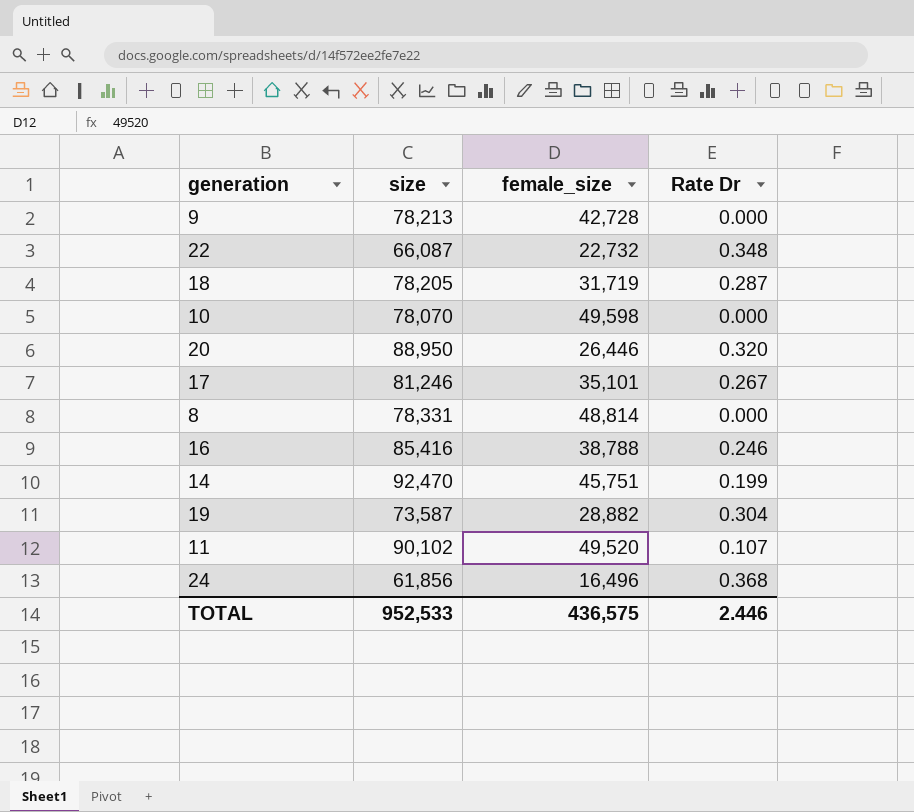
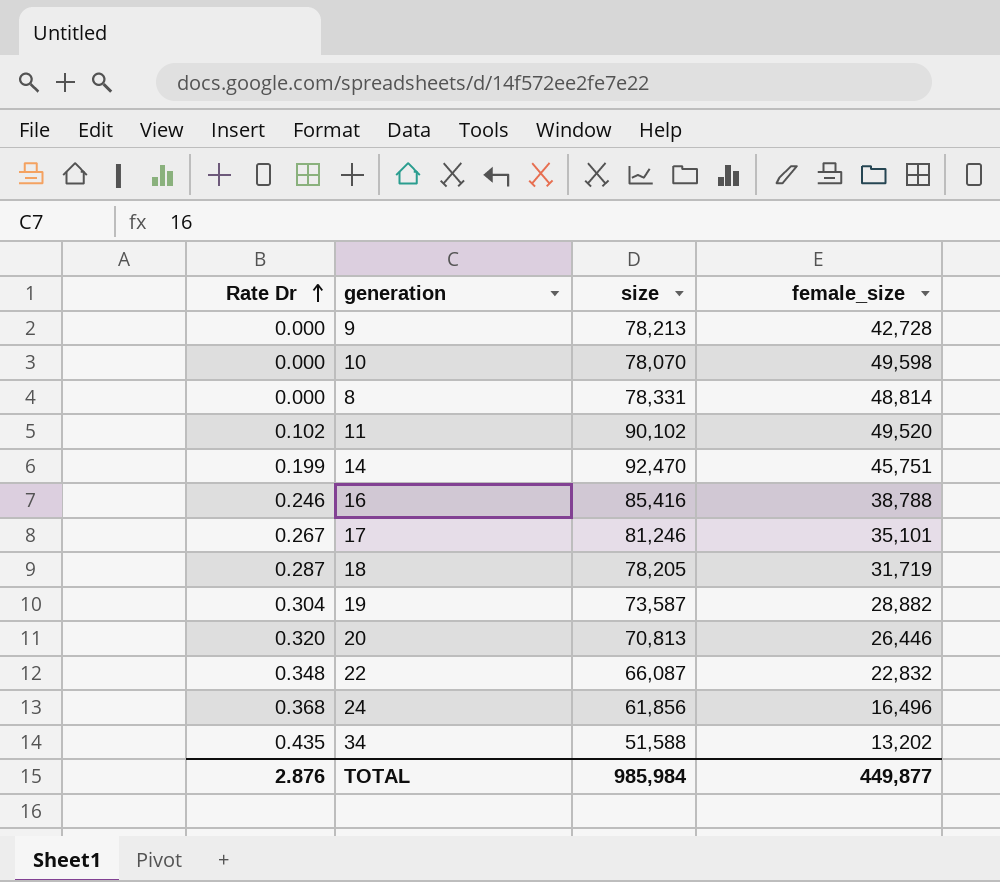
row order: none -> Rate Dr ascending
column Rate Dr | position: 4 -> 1
11 | Rate Dr: 0.107 -> 0.102
20 | size: 88,950 -> 70,813
22 | female_size: 22,732 -> 22,832
row 34: none -> 0.435 | 51,588 | 13,202
TOTAL | Rate Dr: 2.446 -> 2.876
TOTAL | size: 952,533 -> 985,984
TOTAL | female_size: 436,575 -> 449,877

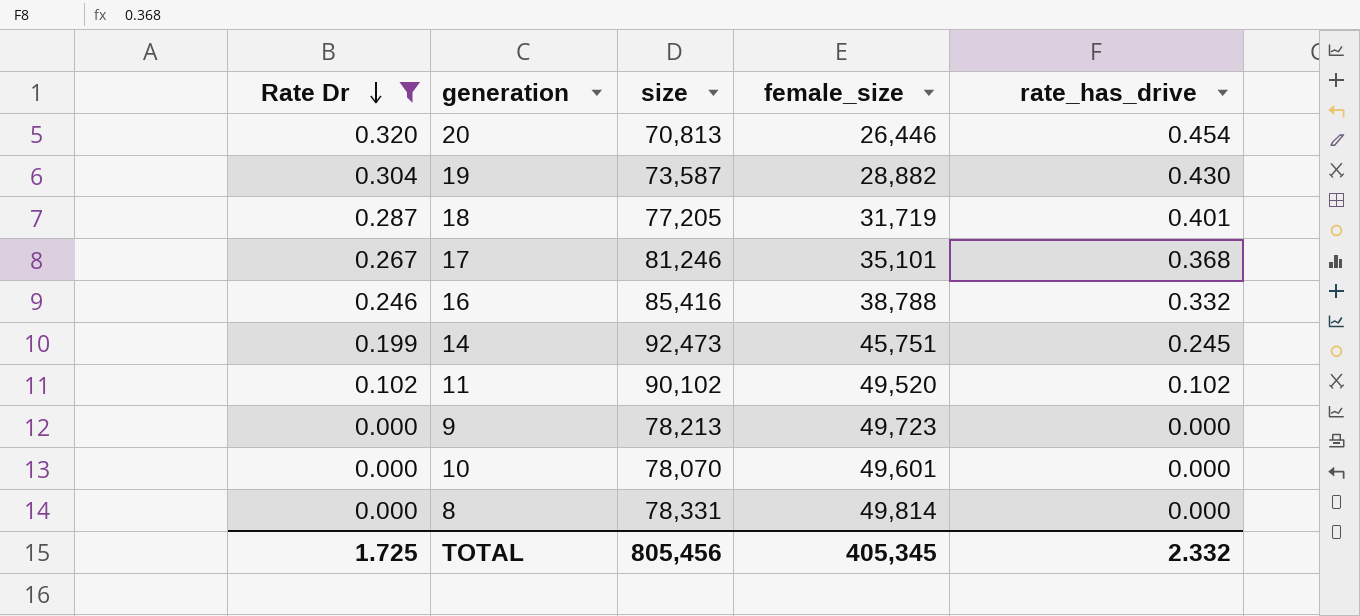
filter: none -> Rate Dr <= 0.320
row order: Rate Dr ascending -> Rate Dr descending
column rate_has_drive | position: none -> 5
18 | size: 78,205 -> 77,205
14 | size: 92,470 -> 92,473
9 | female_size: 42,728 -> 49,723
10 | female_size: 49,598 -> 49,601
8 | female_size: 48,814 -> 49,814
TOTAL | Rate Dr: 2.876 -> 1.725
TOTAL | size: 985,984 -> 805,456
TOTAL | female_size: 449,877 -> 405,345

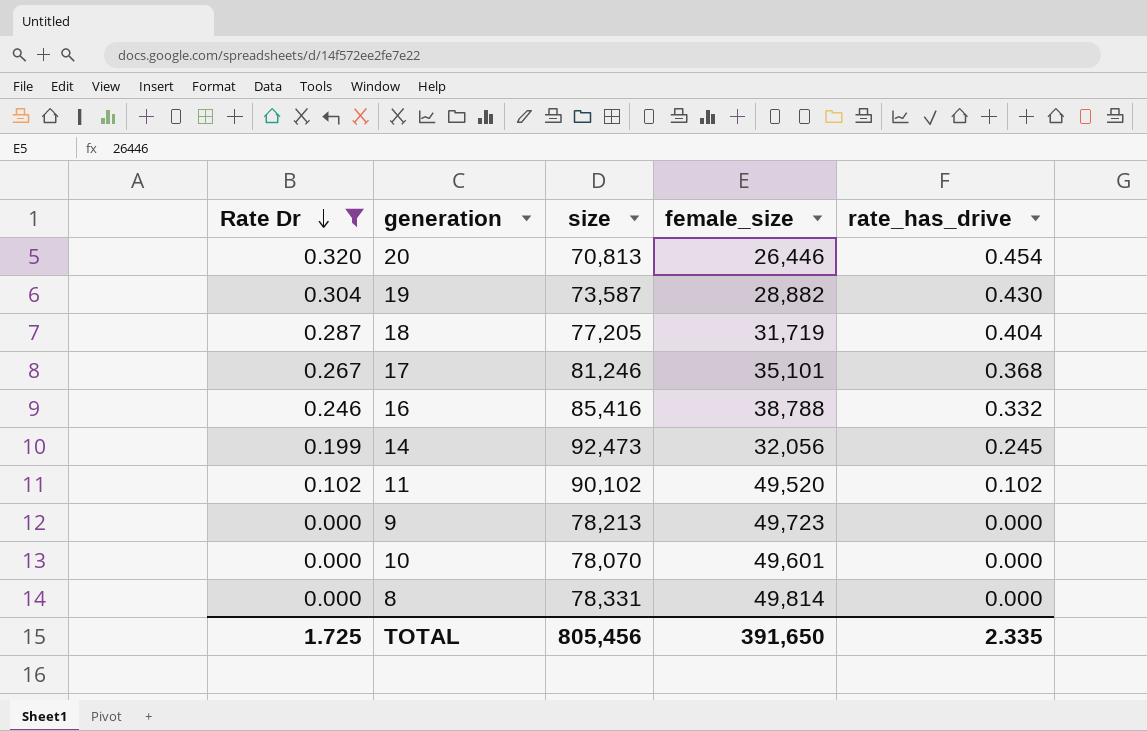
18 | rate_has_drive: 0.401 -> 0.404
14 | female_size: 45,751 -> 32,056
TOTAL | female_size: 405,345 -> 391,650
TOTAL | rate_has_drive: 2.332 -> 2.335

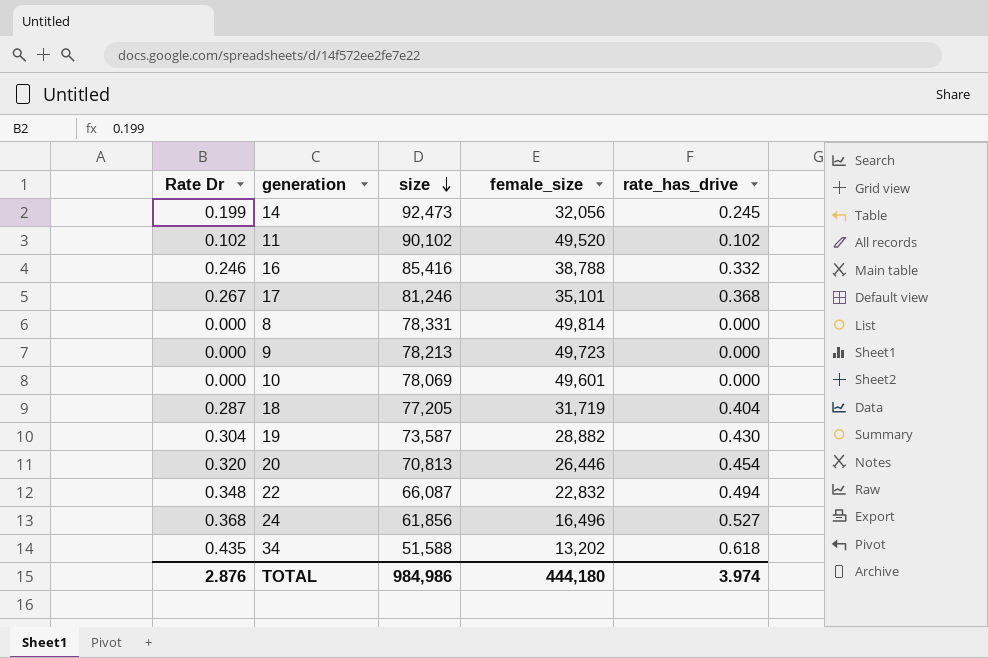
filter: Rate Dr <= 0.320 -> none
row order: Rate Dr descending -> size descending
10 | size: 78,070 -> 78,069
TOTAL | Rate Dr: 1.725 -> 2.876
TOTAL | size: 805,456 -> 984,986
TOTAL | female_size: 391,650 -> 444,180
TOTAL | rate_has_drive: 2.335 -> 3.974

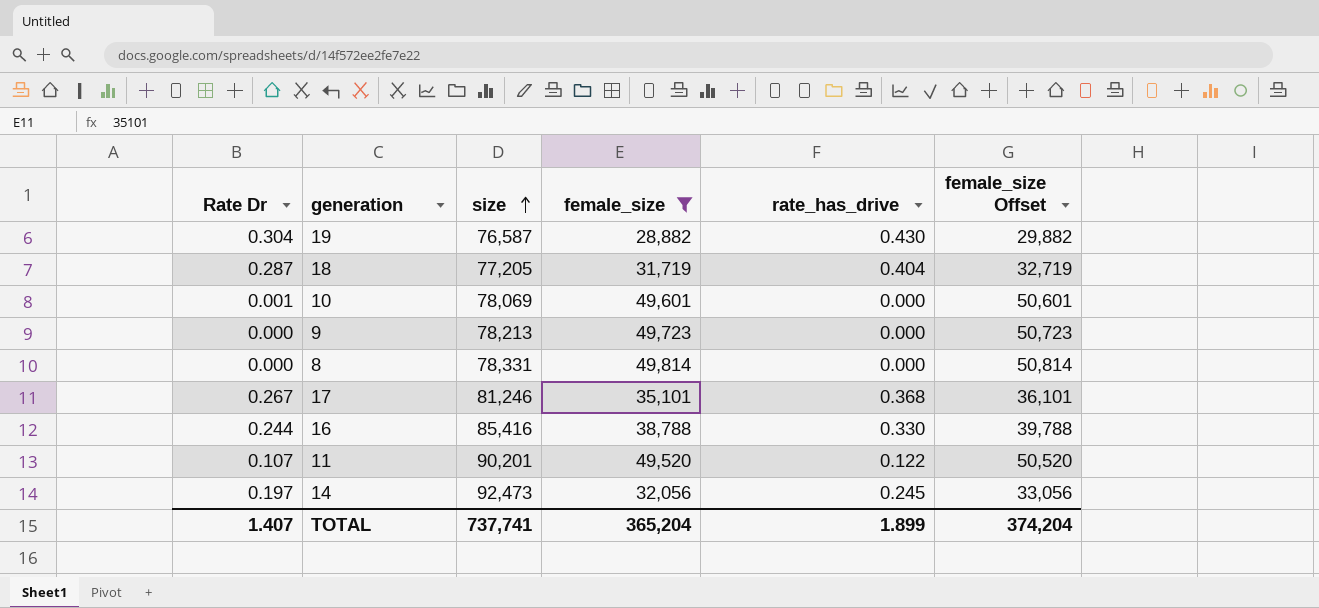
filter: none -> female_size >= 28,882
row order: size descending -> size ascending
column female_size Offset | formula: none -> [female_size] + 1000
19 | size: 73,587 -> 76,587
10 | Rate Dr: 0.000 -> 0.001
16 | Rate Dr: 0.246 -> 0.244
16 | rate_has_drive: 0.332 -> 0.330
11 | Rate Dr: 0.102 -> 0.107
11 | size: 90,102 -> 90,201
11 | rate_has_drive: 0.102 -> 0.122
14 | Rate Dr: 0.199 -> 0.197
TOTAL | Rate Dr: 2.876 -> 1.407
TOTAL | size: 984,986 -> 737,741
TOTAL | female_size: 444,180 -> 365,204
TOTAL | rate_has_drive: 3.974 -> 1.899

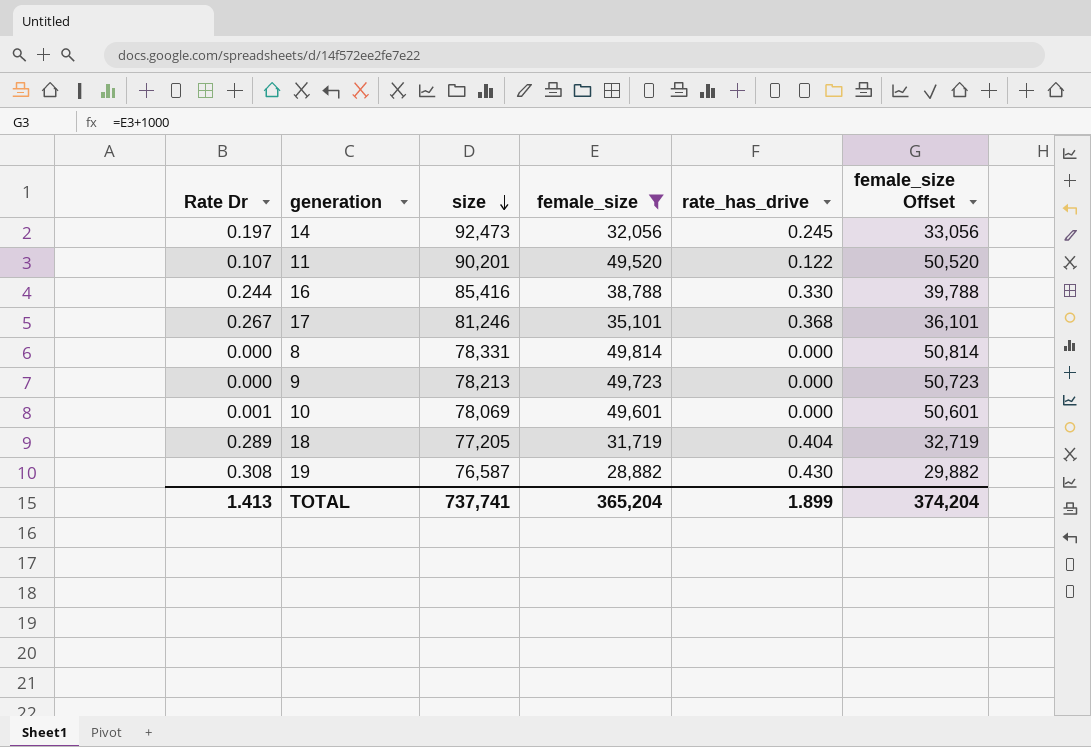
row order: size ascending -> size descending
18 | Rate Dr: 0.287 -> 0.289
19 | Rate Dr: 0.304 -> 0.308
TOTAL | Rate Dr: 1.407 -> 1.413

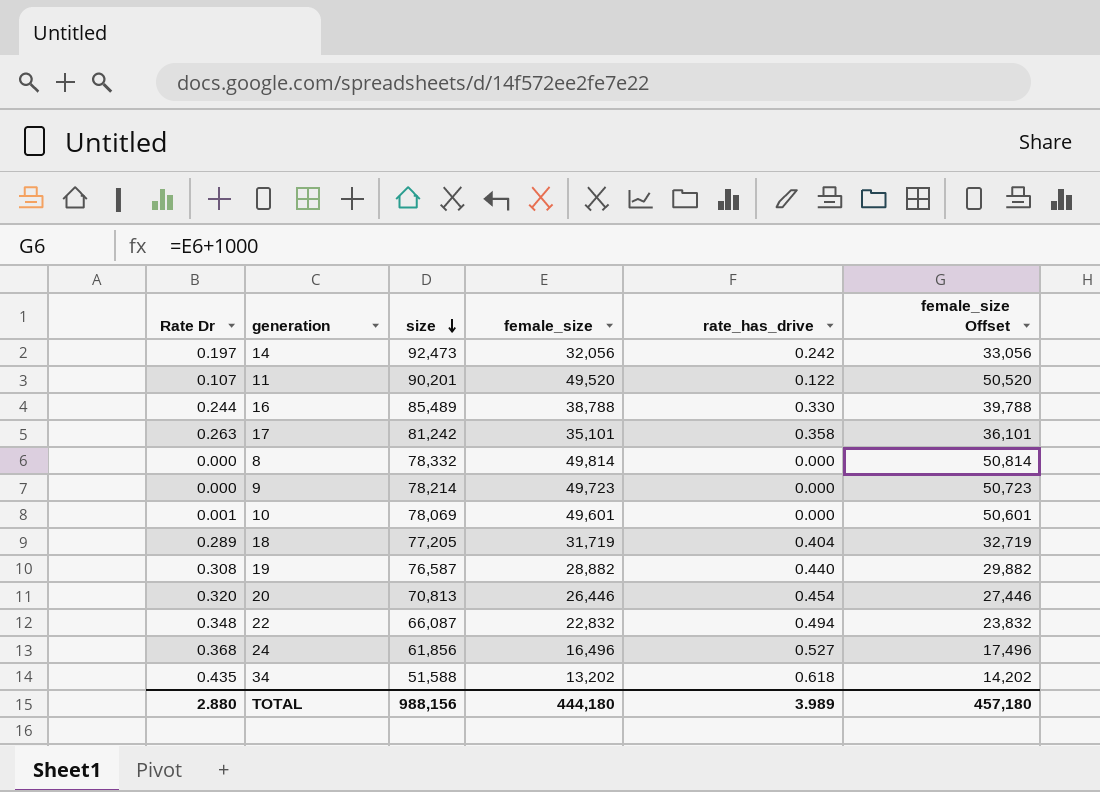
filter: female_size >= 28,882 -> none
14 | rate_has_drive: 0.245 -> 0.242
16 | size: 85,416 -> 85,489
17 | Rate Dr: 0.267 -> 0.263
17 | size: 81,246 -> 81,242
17 | rate_has_drive: 0.368 -> 0.358
8 | size: 78,331 -> 78,332
9 | size: 78,213 -> 78,214
19 | rate_has_drive: 0.430 -> 0.440
TOTAL | Rate Dr: 1.413 -> 2.880
TOTAL | size: 737,741 -> 988,156
TOTAL | female_size: 365,204 -> 444,180
TOTAL | rate_has_drive: 1.899 -> 3.989
TOTAL | female_size Offset: 374,204 -> 457,180

